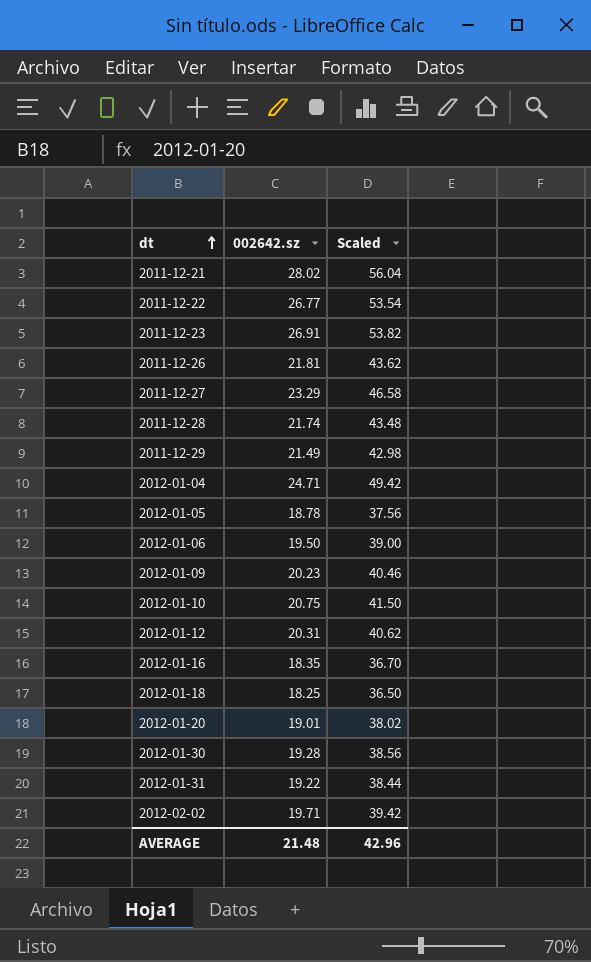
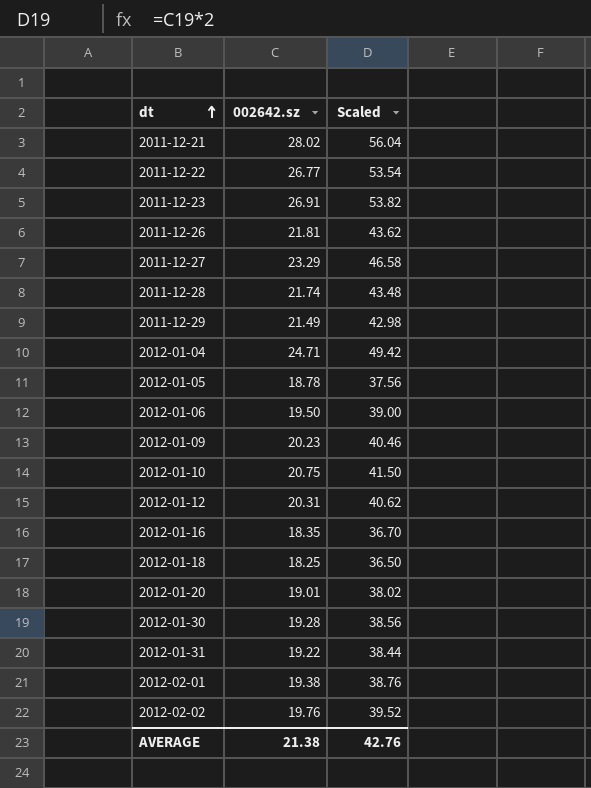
row 2012-02-01: none -> 19.38 | 38.76
2012-02-02 | 002642.sz: 19.71 -> 19.76
2012-02-02 | Scaled: 39.42 -> 39.52
AVERAGE | 002642.sz: 21.48 -> 21.38
AVERAGE | Scaled: 42.96 -> 42.76

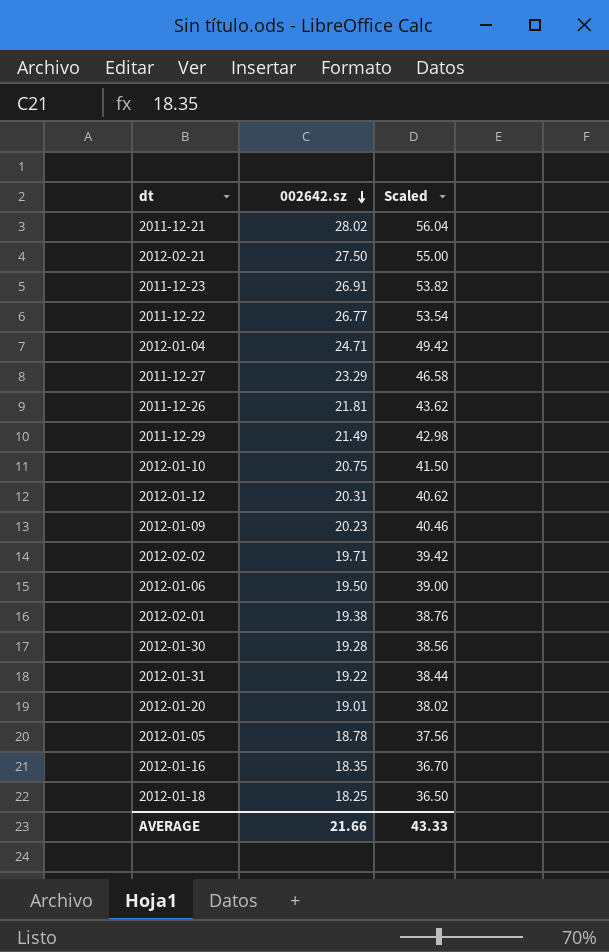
row order: dt ascending -> 002642.sz descending
row 2011-12-28: 21.74 | 43.48 -> none
row 2012-02-21: none -> 27.50 | 55.00
2012-02-02 | 002642.sz: 19.76 -> 19.71
2012-02-02 | Scaled: 39.52 -> 39.42
AVERAGE | 002642.sz: 21.38 -> 21.66
AVERAGE | Scaled: 42.76 -> 43.33

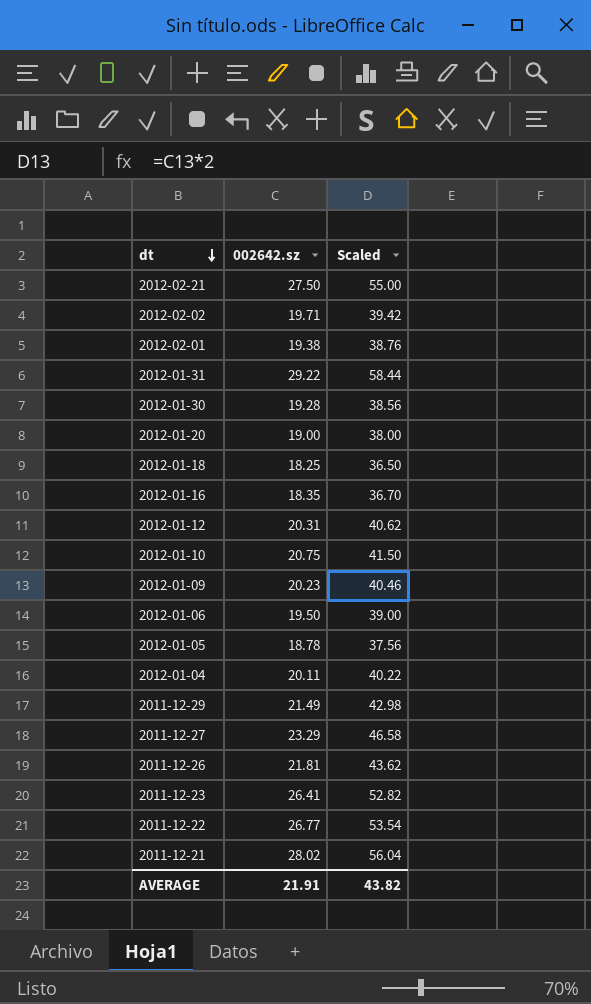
row order: 002642.sz descending -> dt descending
2012-01-31 | 002642.sz: 19.22 -> 29.22
2012-01-31 | Scaled: 38.44 -> 58.44
2012-01-20 | 002642.sz: 19.01 -> 19.00
2012-01-20 | Scaled: 38.02 -> 38.00
2012-01-04 | 002642.sz: 24.71 -> 20.11
2012-01-04 | Scaled: 49.42 -> 40.22
2011-12-23 | 002642.sz: 26.91 -> 26.41
2011-12-23 | Scaled: 53.82 -> 52.82
AVERAGE | 002642.sz: 21.66 -> 21.91
AVERAGE | Scaled: 43.33 -> 43.82

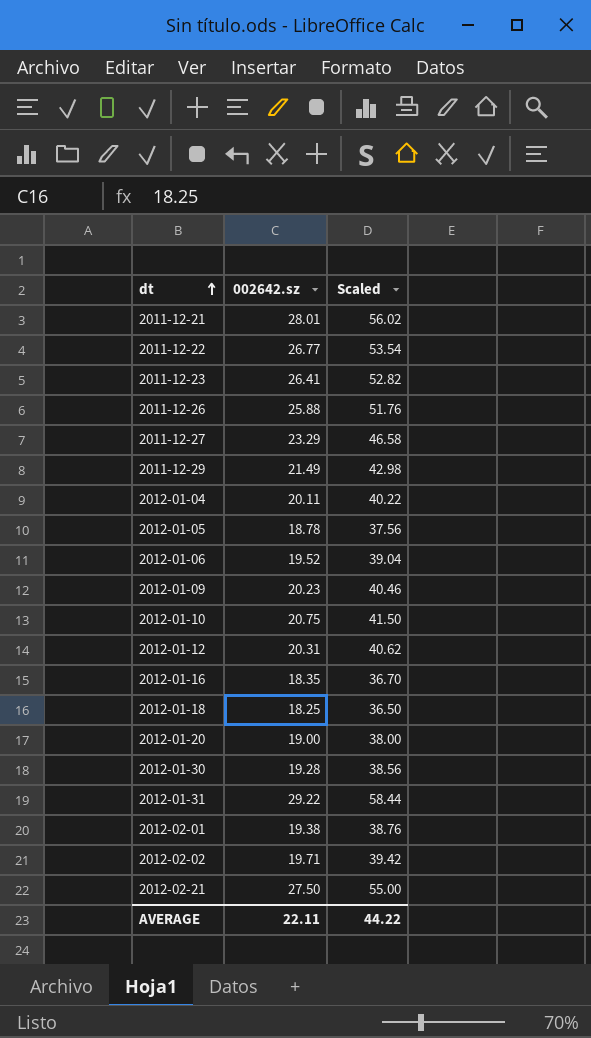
row order: dt descending -> dt ascending
2011-12-21 | 002642.sz: 28.02 -> 28.01
2011-12-21 | Scaled: 56.04 -> 56.02
2011-12-26 | 002642.sz: 21.81 -> 25.88
2011-12-26 | Scaled: 43.62 -> 51.76
2012-01-06 | 002642.sz: 19.50 -> 19.52
2012-01-06 | Scaled: 39.00 -> 39.04
AVERAGE | 002642.sz: 21.91 -> 22.11
AVERAGE | Scaled: 43.82 -> 44.22

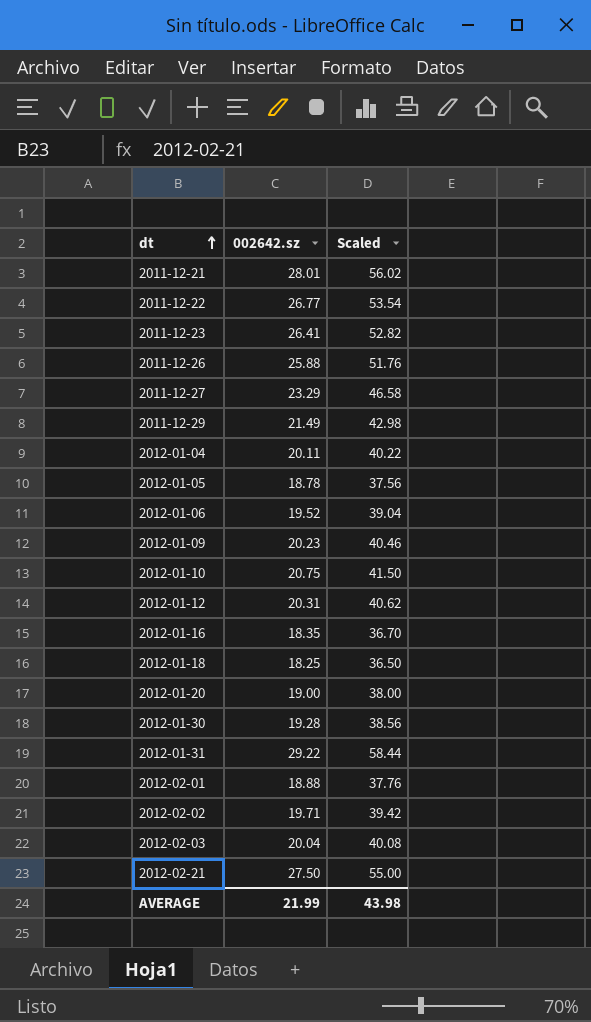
2012-02-01 | 002642.sz: 19.38 -> 18.88
2012-02-01 | Scaled: 38.76 -> 37.76
row 2012-02-03: none -> 20.04 | 40.08
AVERAGE | 002642.sz: 22.11 -> 21.99
AVERAGE | Scaled: 44.22 -> 43.98

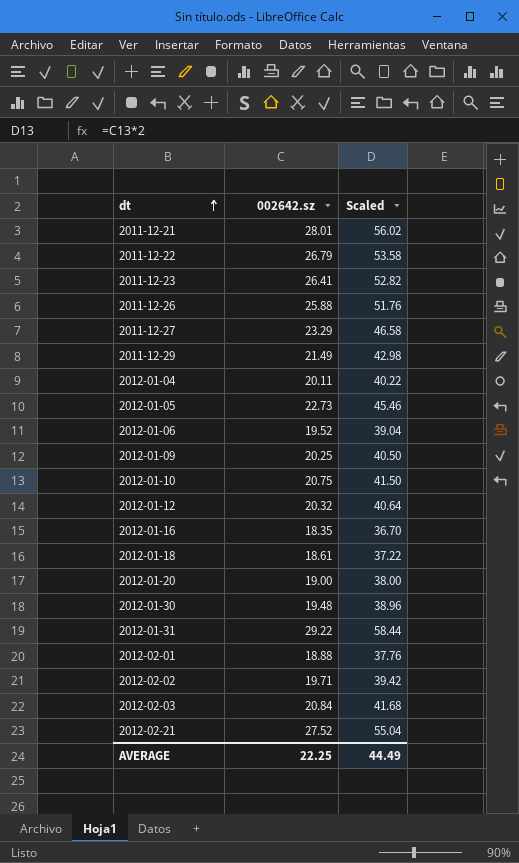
2011-12-22 | 002642.sz: 26.77 -> 26.79
2011-12-22 | Scaled: 53.54 -> 53.58
2012-01-05 | 002642.sz: 18.78 -> 22.73
2012-01-05 | Scaled: 37.56 -> 45.46
2012-01-09 | 002642.sz: 20.23 -> 20.25
2012-01-09 | Scaled: 40.46 -> 40.50
2012-01-12 | 002642.sz: 20.31 -> 20.32
2012-01-12 | Scaled: 40.62 -> 40.64
2012-01-18 | 002642.sz: 18.25 -> 18.61
2012-01-18 | Scaled: 36.50 -> 37.22
2012-01-30 | 002642.sz: 19.28 -> 19.48
2012-01-30 | Scaled: 38.56 -> 38.96
2012-02-03 | 002642.sz: 20.04 -> 20.84
2012-02-03 | Scaled: 40.08 -> 41.68
2012-02-21 | 002642.sz: 27.50 -> 27.52
2012-02-21 | Scaled: 55.00 -> 55.04
AVERAGE | 002642.sz: 21.99 -> 22.25
AVERAGE | Scaled: 43.98 -> 44.49

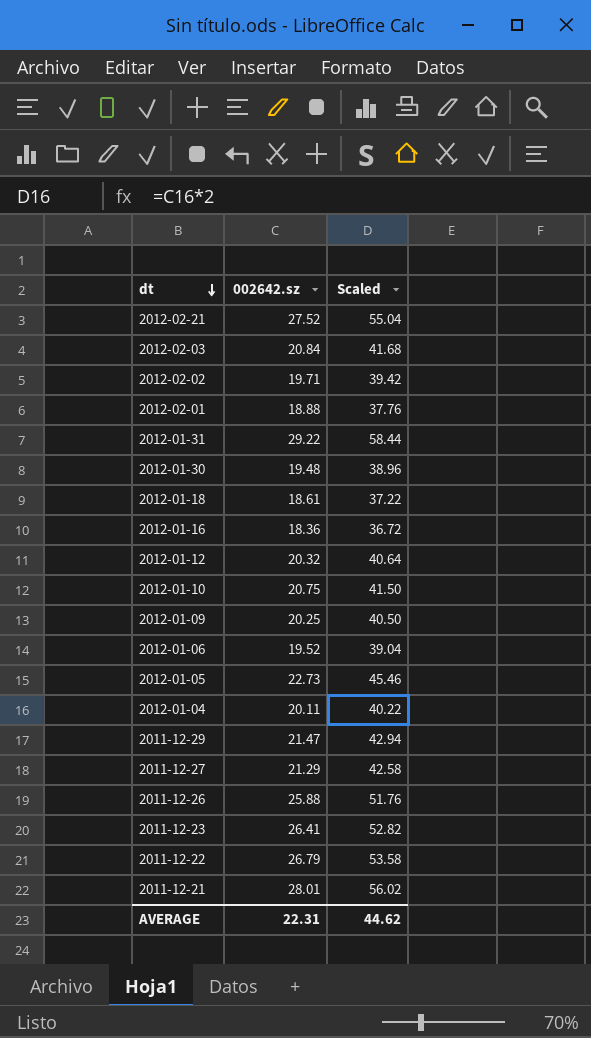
row order: dt ascending -> dt descending
row 2012-01-20: 19.00 | 38.00 -> none
2012-01-16 | 002642.sz: 18.35 -> 18.36
2012-01-16 | Scaled: 36.70 -> 36.72
2011-12-29 | 002642.sz: 21.49 -> 21.47
2011-12-29 | Scaled: 42.98 -> 42.94
2011-12-27 | 002642.sz: 23.29 -> 21.29
2011-12-27 | Scaled: 46.58 -> 42.58
AVERAGE | 002642.sz: 22.25 -> 22.31
AVERAGE | Scaled: 44.49 -> 44.62

